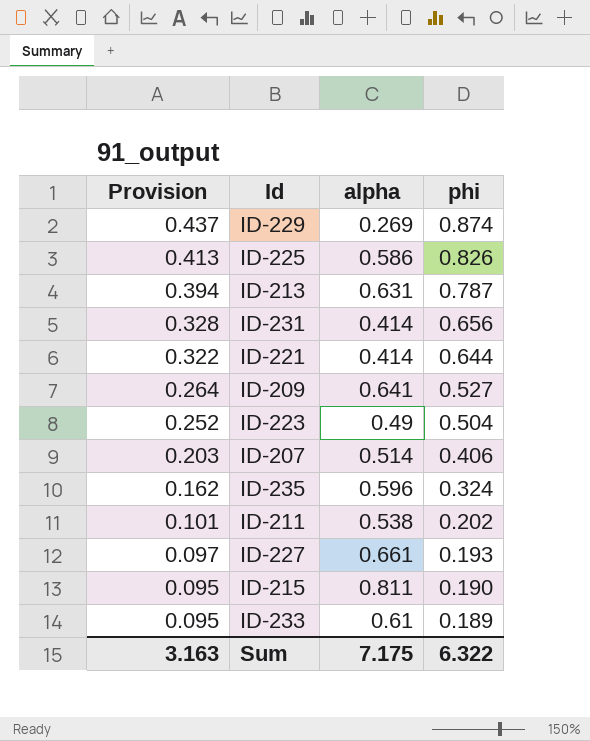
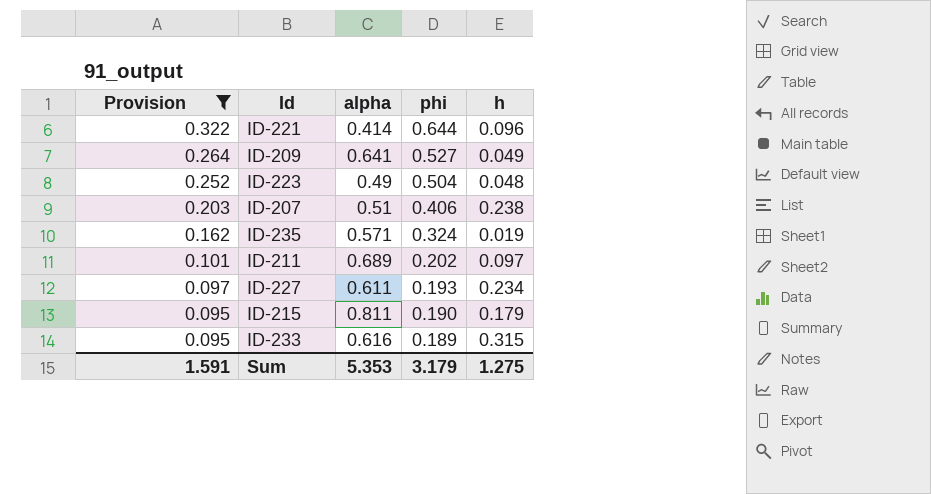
filter: none -> Provision <= 0.322
column h | position: none -> 5
ID-207 | alpha: 0.514 -> 0.51
ID-235 | alpha: 0.596 -> 0.571
ID-211 | alpha: 0.538 -> 0.689
ID-227 | alpha: 0.661 -> 0.611
ID-233 | alpha: 0.61 -> 0.616
Sum | Provision: 3.163 -> 1.591
Sum | alpha: 7.175 -> 5.353
Sum | phi: 6.322 -> 3.179

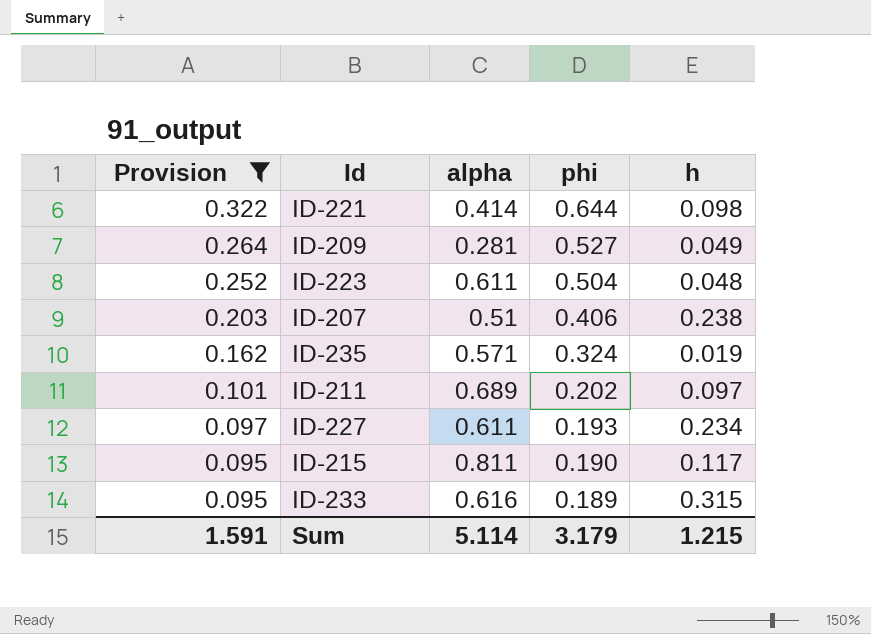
ID-221 | h: 0.096 -> 0.098
ID-209 | alpha: 0.641 -> 0.281
ID-223 | alpha: 0.49 -> 0.611
ID-215 | h: 0.179 -> 0.117
Sum | alpha: 5.353 -> 5.114
Sum | h: 1.275 -> 1.215

